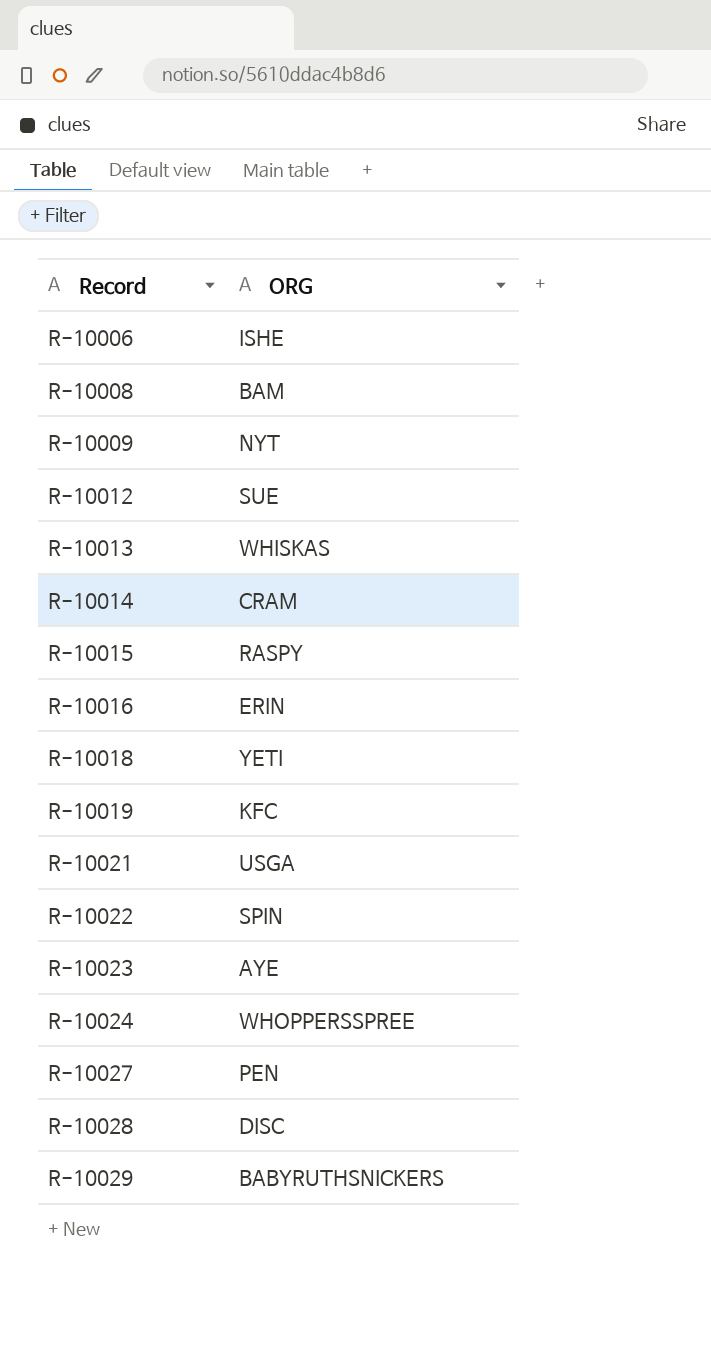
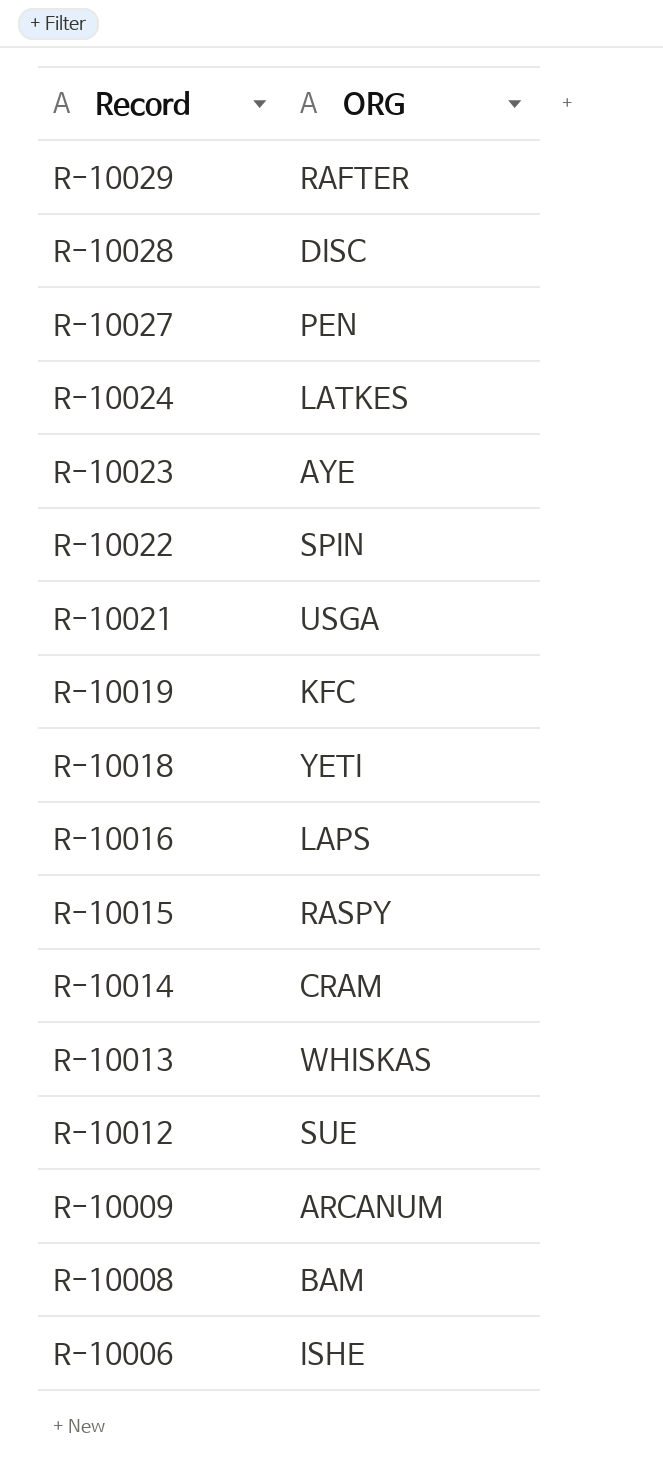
row order: Record ascending -> Record descending
R-10029 | ORG: BABYRUTHSNICKERS -> RAFTER
R-10024 | ORG: WHOPPERSSPREE -> LATKES
R-10016 | ORG: ERIN -> LAPS
R-10009 | ORG: NYT -> ARCANUM

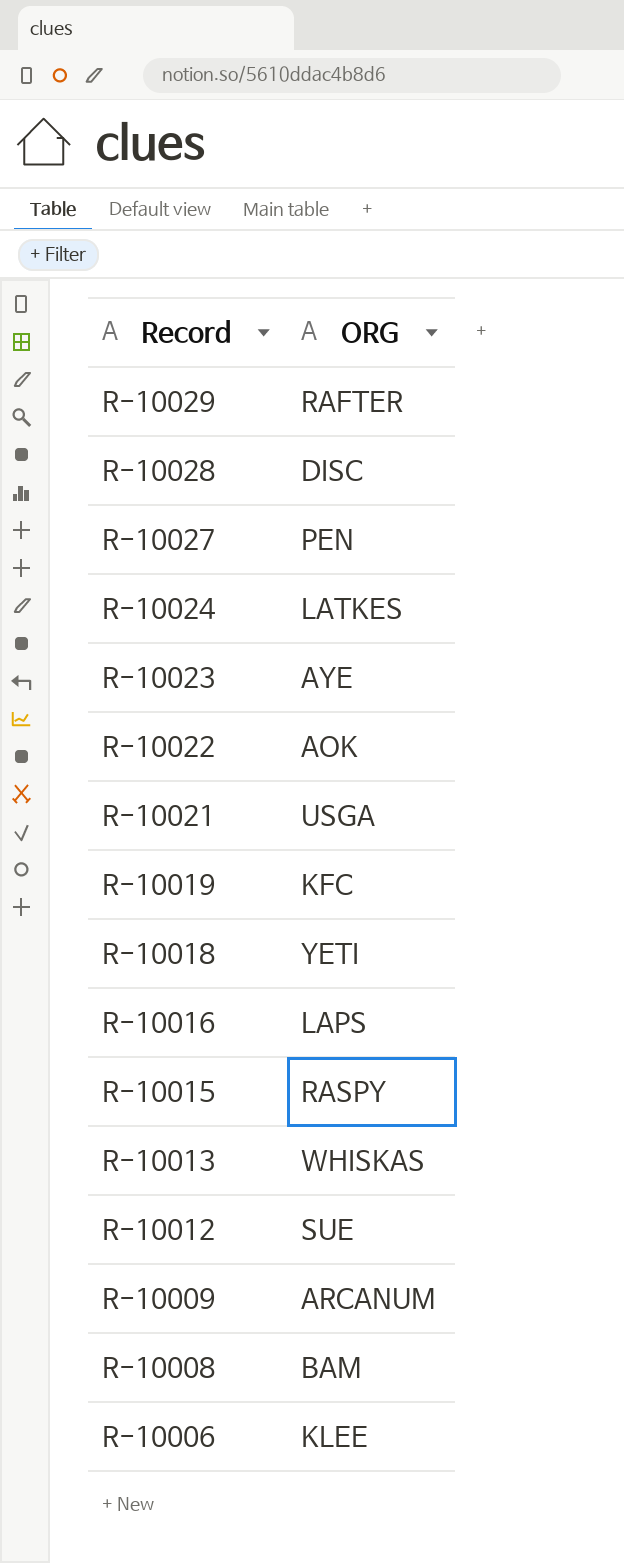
row R-10014: CRAM -> none
R-10022 | ORG: SPIN -> AOK
R-10006 | ORG: ISHE -> KLEE

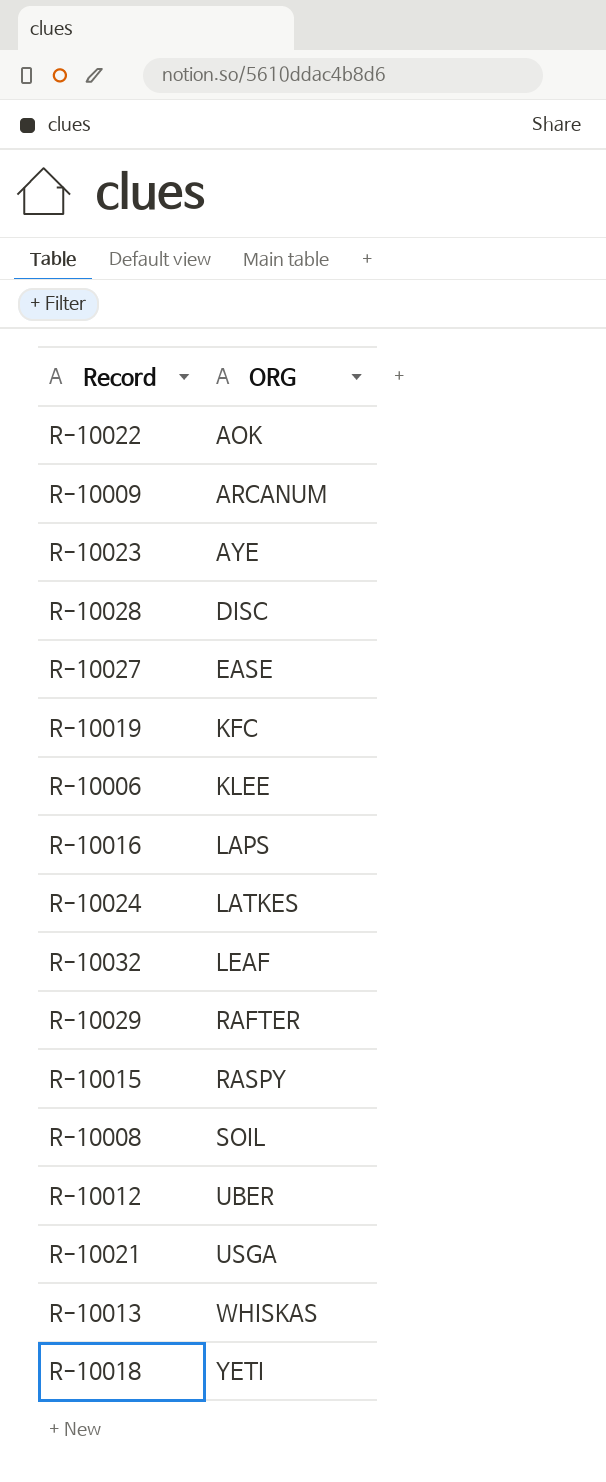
row order: Record descending -> ORG ascending
R-10027 | ORG: PEN -> EASE
row R-10032: none -> LEAF
R-10008 | ORG: BAM -> SOIL
R-10012 | ORG: SUE -> UBER

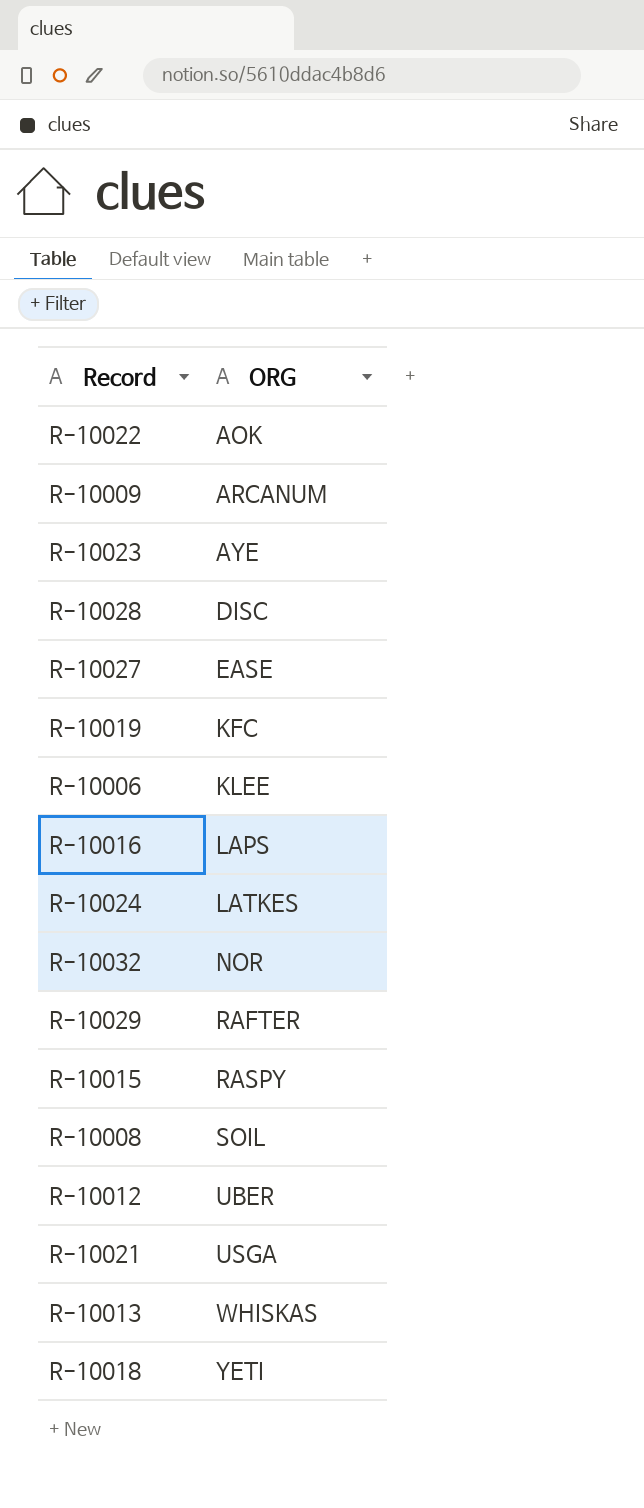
R-10032 | ORG: LEAF -> NOR

